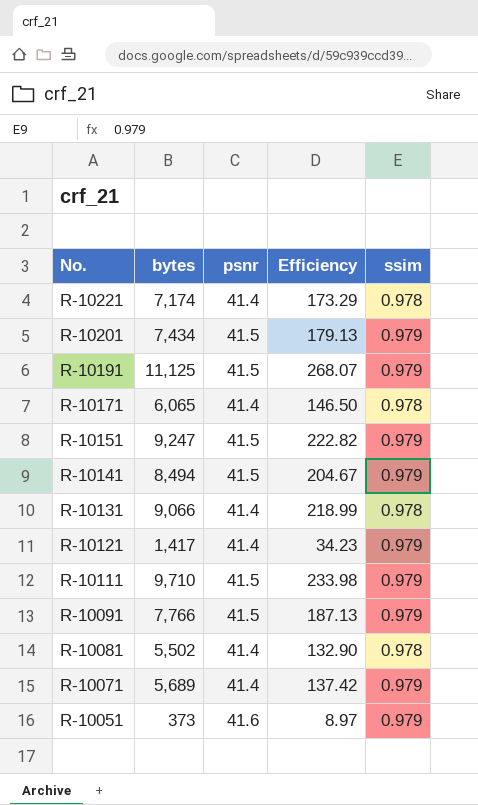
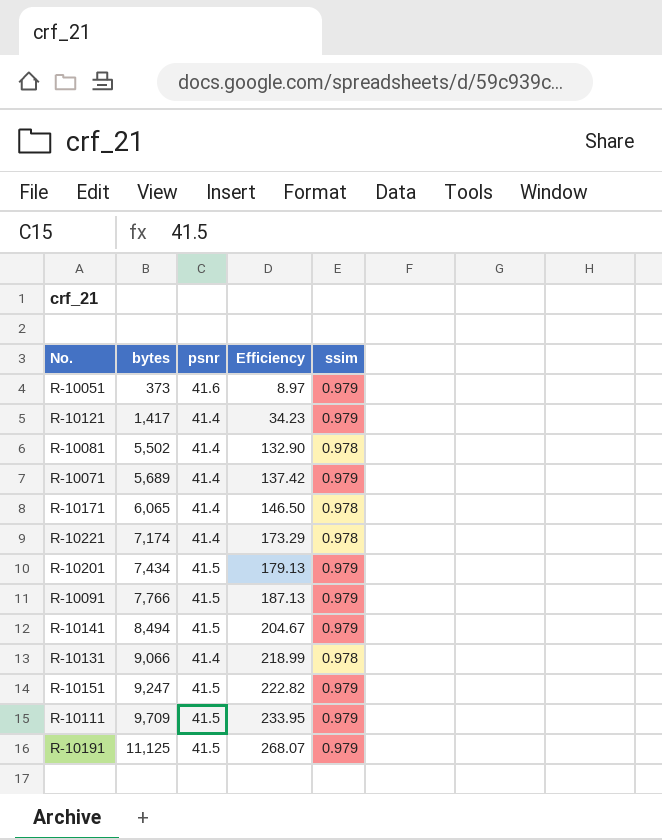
row order: No. descending -> bytes ascending
R-10111 | bytes: 9,710 -> 9,709
R-10111 | Efficiency: 233.98 -> 233.95

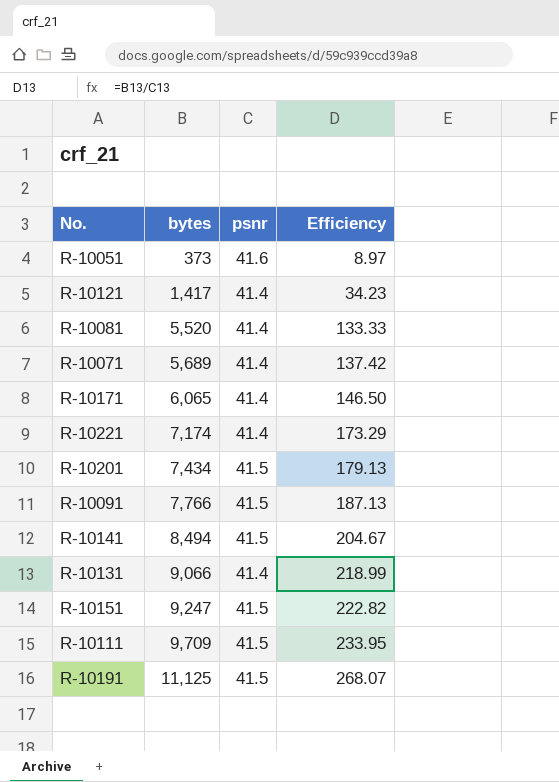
column ssim | position: 5 -> none
R-10081 | bytes: 5,502 -> 5,520
R-10081 | Efficiency: 132.90 -> 133.33

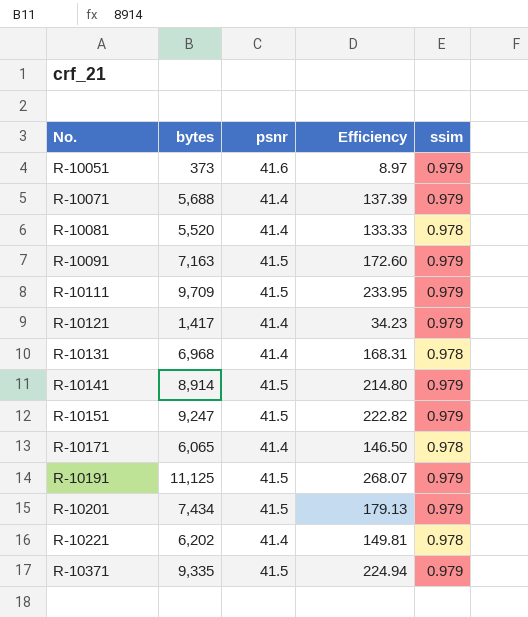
row order: bytes ascending -> No. ascending
column ssim | position: none -> 5
R-10071 | bytes: 5,689 -> 5,688
R-10071 | Efficiency: 137.42 -> 137.39
R-10091 | bytes: 7,766 -> 7,163
R-10091 | Efficiency: 187.13 -> 172.60
R-10131 | bytes: 9,066 -> 6,968
R-10131 | Efficiency: 218.99 -> 168.31
R-10141 | bytes: 8,494 -> 8,914
R-10141 | Efficiency: 204.67 -> 214.80
R-10221 | bytes: 7,174 -> 6,202
R-10221 | Efficiency: 173.29 -> 149.81
row R-10371: none -> 9,335 | 41.5 | 224.94 | 0.979

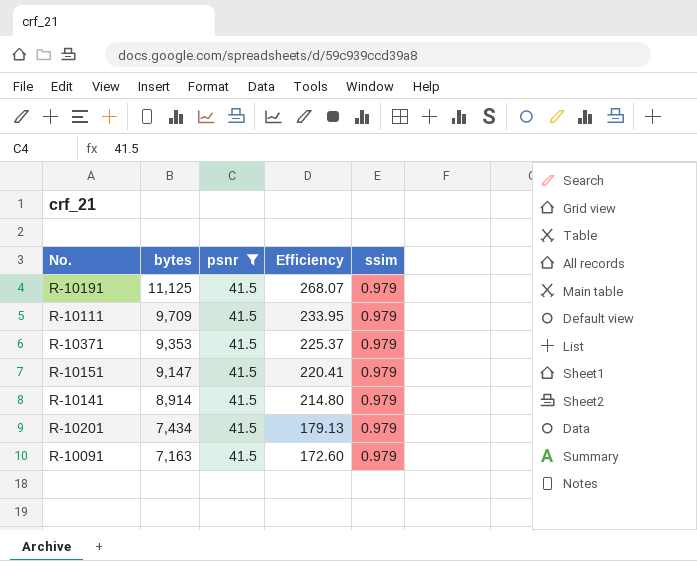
filter: none -> psnr = 41.5
row order: No. ascending -> bytes descending
R-10371 | bytes: 9,335 -> 9,353
R-10371 | Efficiency: 224.94 -> 225.37
R-10151 | bytes: 9,247 -> 9,147
R-10151 | Efficiency: 222.82 -> 220.41

